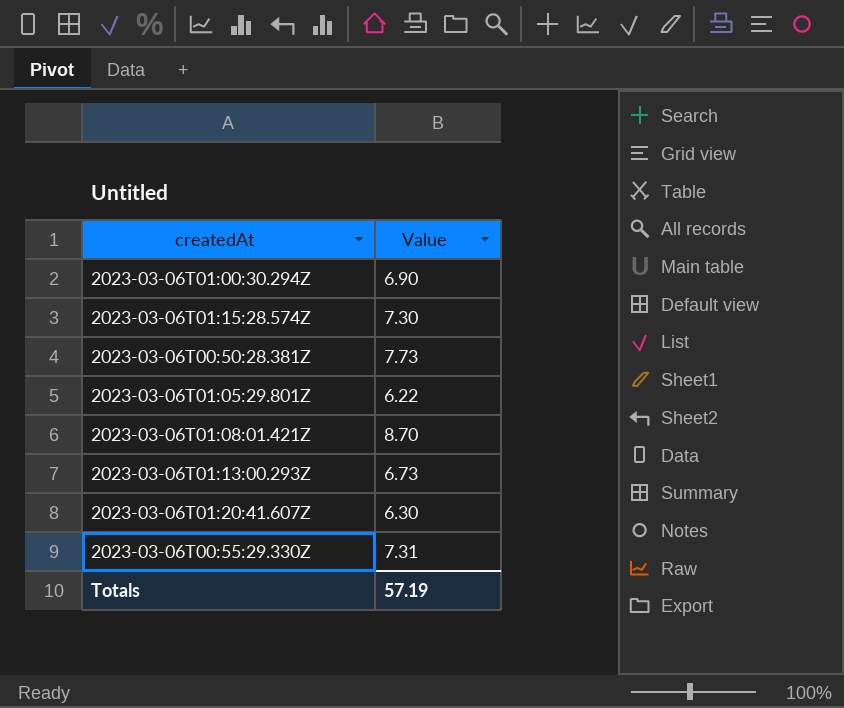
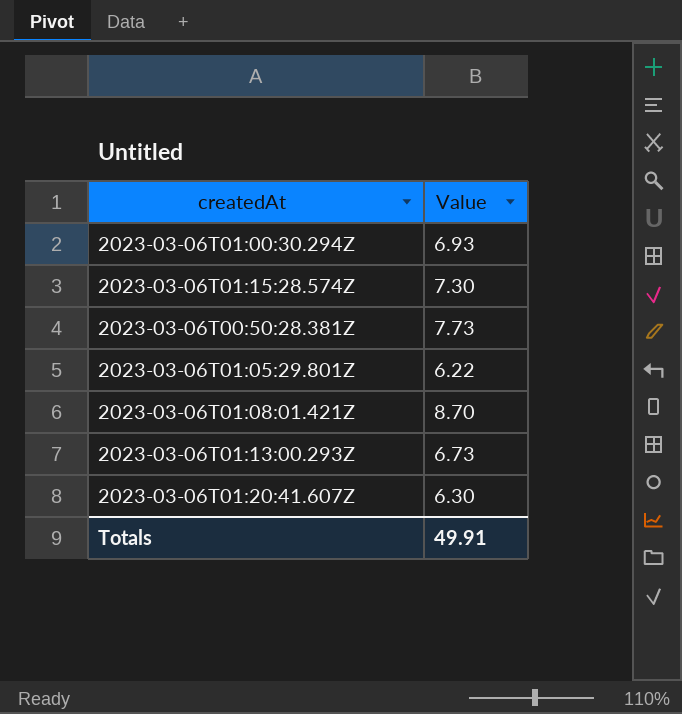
row 2023-03-06T00:55:29.330Z: 7.31 -> none
2023-03-06T01:00:30.294Z | Value: 6.90 -> 6.93
Totals | Value: 57.19 -> 49.91

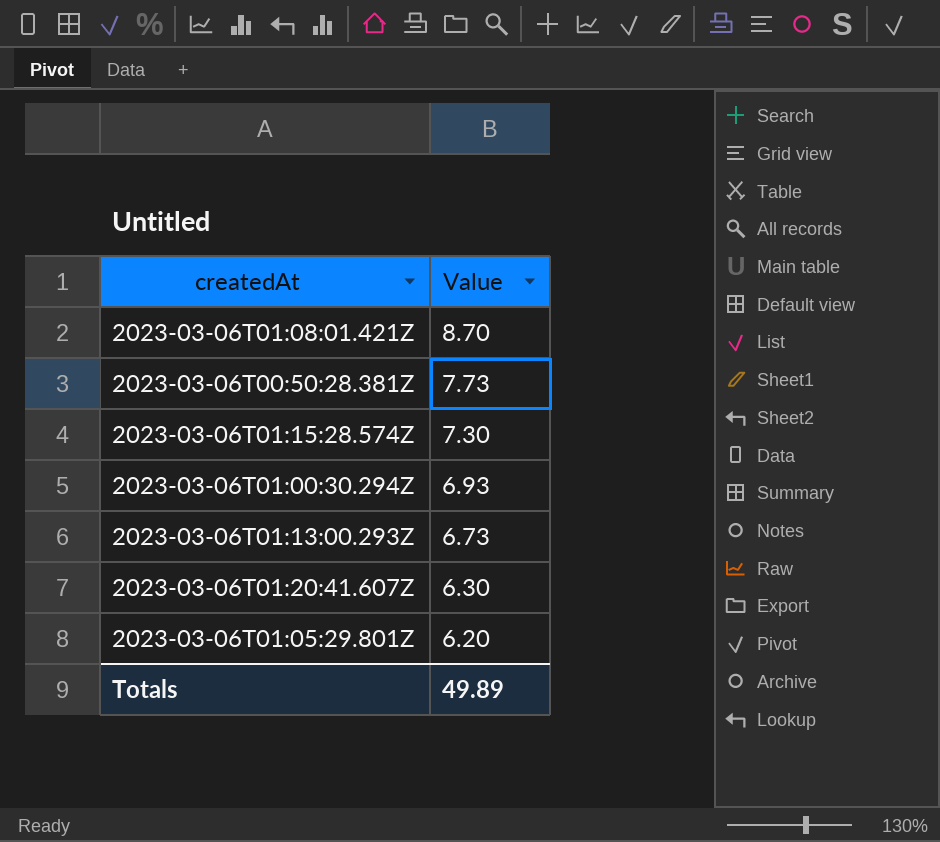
row order: none -> Value descending
2023-03-06T01:05:29.801Z | Value: 6.22 -> 6.20
Totals | Value: 49.91 -> 49.89

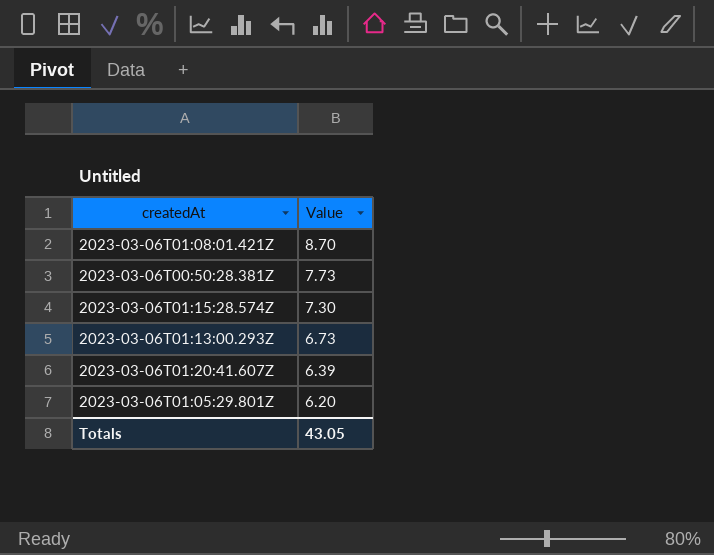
row 2023-03-06T01:00:30.294Z: 6.93 -> none
2023-03-06T01:20:41.607Z | Value: 6.30 -> 6.39
Totals | Value: 49.89 -> 43.05

